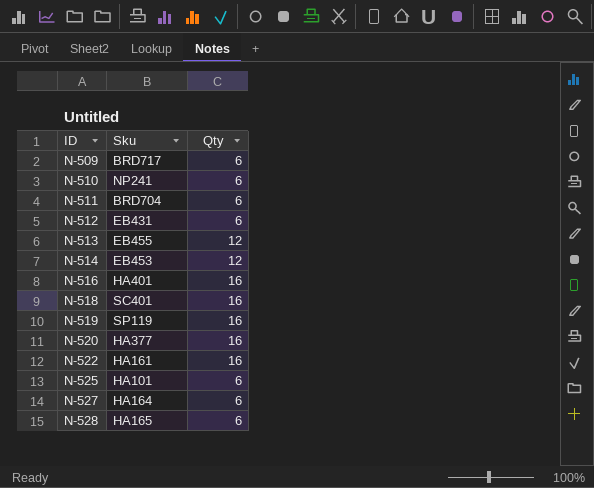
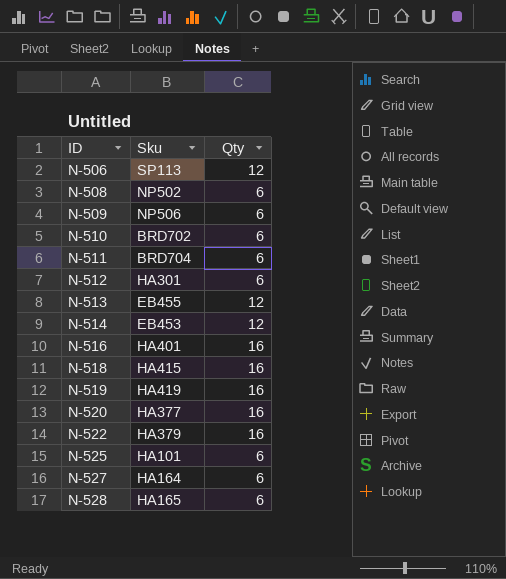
row N-506: none -> SP113 | 12
row N-508: none -> NP502 | 6
N-509 | Sku: BRD717 -> NP506
N-510 | Sku: NP241 -> BRD702
N-512 | Sku: EB431 -> HA301
N-518 | Sku: SC401 -> HA415
N-519 | Sku: SP119 -> HA419
N-522 | Sku: HA161 -> HA379

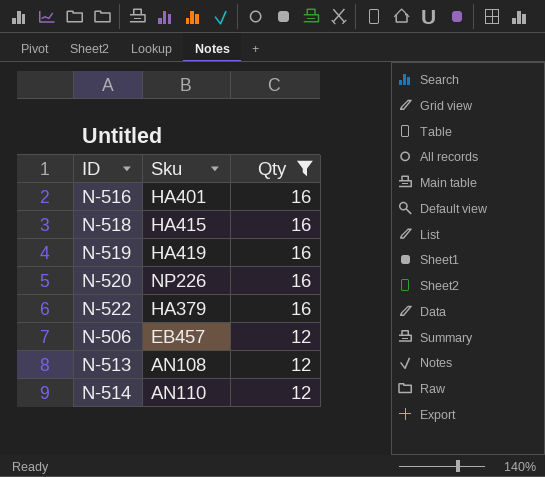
filter: none -> Qty != 6
row order: ID ascending -> Qty descending
N-520 | Sku: HA377 -> NP226
N-506 | Sku: SP113 -> EB457
N-513 | Sku: EB455 -> AN108
N-514 | Sku: EB453 -> AN110

